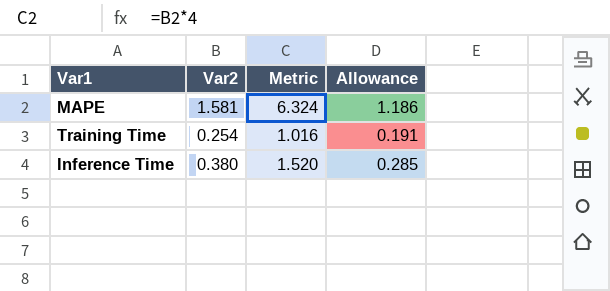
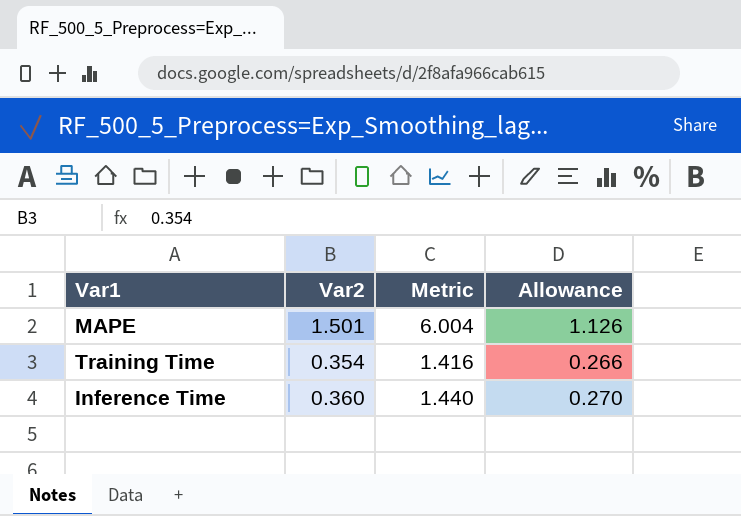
MAPE | Var2: 1.581 -> 1.501
MAPE | Metric: 6.324 -> 6.004
MAPE | Allowance: 1.186 -> 1.126
Training Time | Var2: 0.254 -> 0.354
Training Time | Metric: 1.016 -> 1.416
Training Time | Allowance: 0.191 -> 0.266
Inference Time | Var2: 0.380 -> 0.360
Inference Time | Metric: 1.520 -> 1.440
Inference Time | Allowance: 0.285 -> 0.270

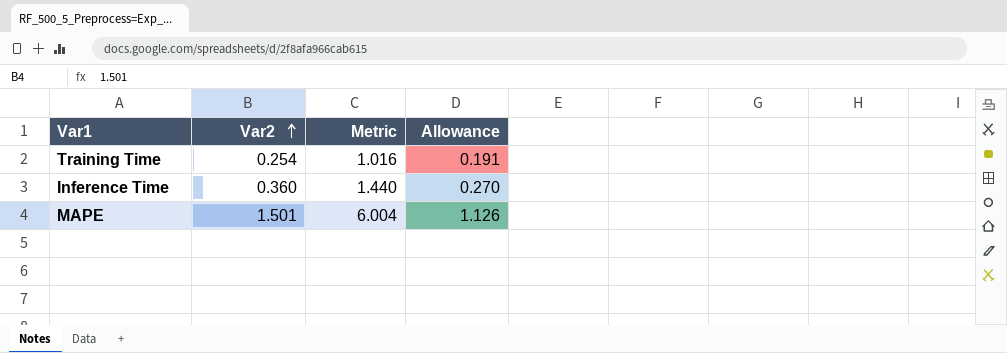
row order: none -> Var2 ascending
Training Time | Var2: 0.354 -> 0.254
Training Time | Metric: 1.416 -> 1.016
Training Time | Allowance: 0.266 -> 0.191

